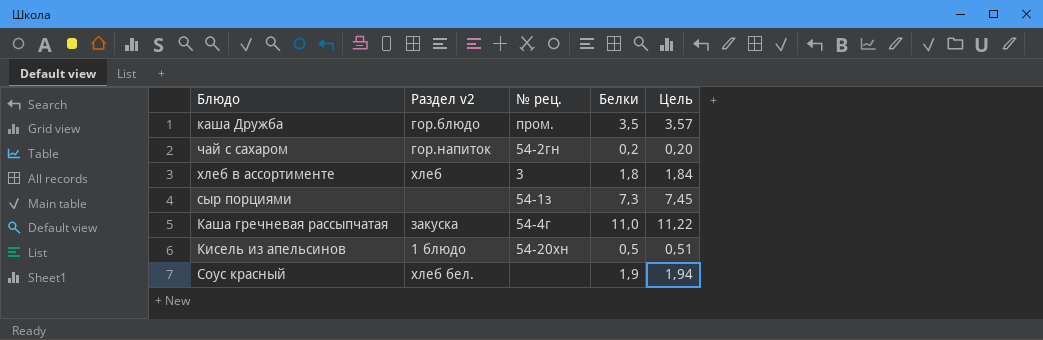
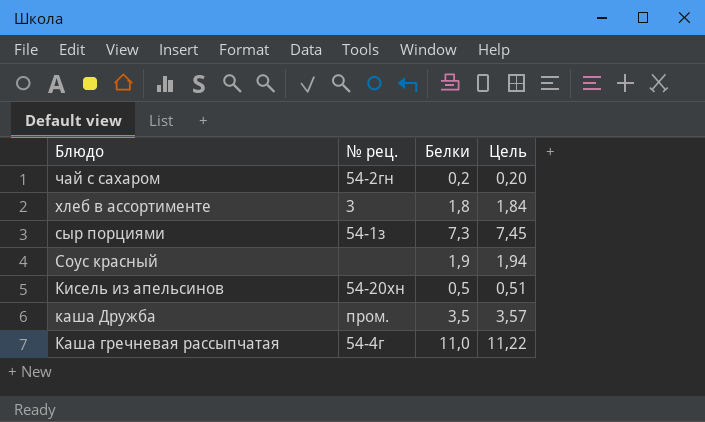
row order: none -> Блюдо descending
column Раздел v2 | position: 2 -> none

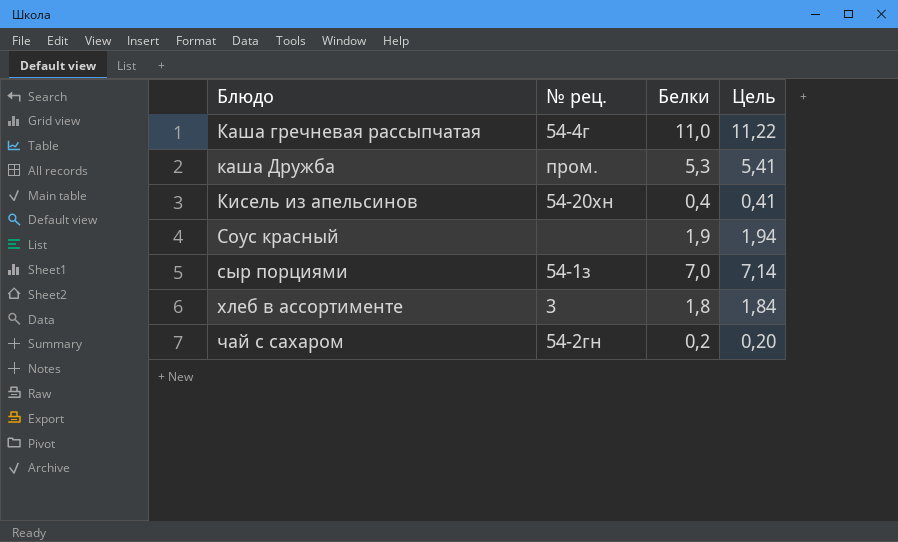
row order: Блюдо descending -> Блюдо ascending
каша Дружба | Белки: 3,5 -> 5,3
каша Дружба | Цель: 3,57 -> 5,41
Кисель из апельсинов | Белки: 0,5 -> 0,4
Кисель из апельсинов | Цель: 0,51 -> 0,41
сыр порциями | Белки: 7,3 -> 7,0
сыр порциями | Цель: 7,45 -> 7,14

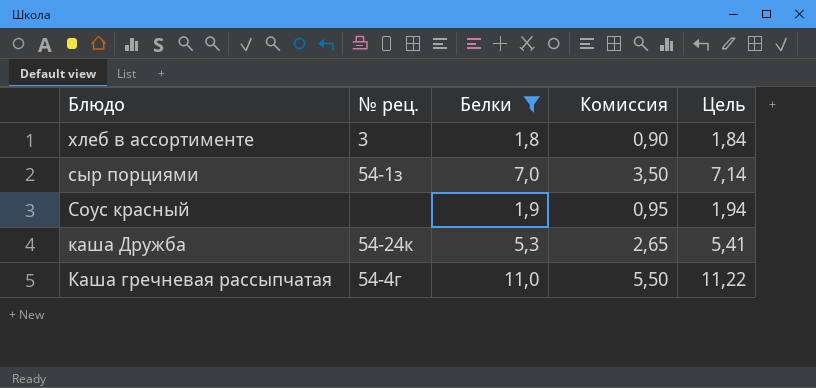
filter: none -> Белки >= 1,8
row order: Блюдо ascending -> Блюдо descending
column Комиссия | formula: none -> [Белки] * 0,5
каша Дружба | № рец.: пром. -> 54-24к

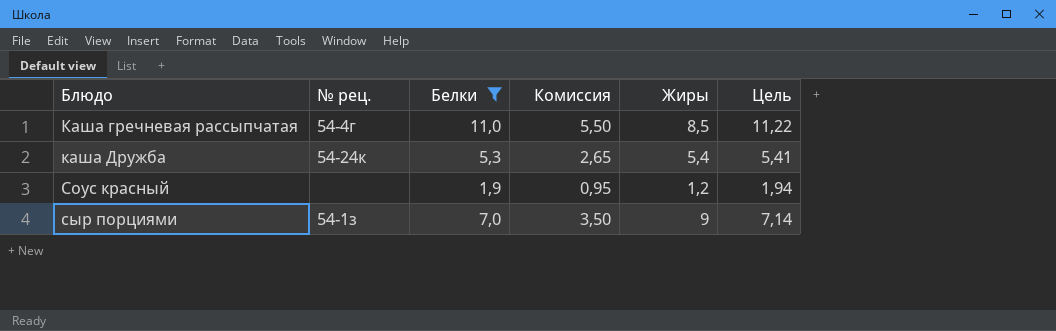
row order: Блюдо descending -> Блюдо ascending
column Жиры | position: none -> 5
row хлеб в ассортименте: 3 | 1,8 | 0,90 | 1,84 -> none

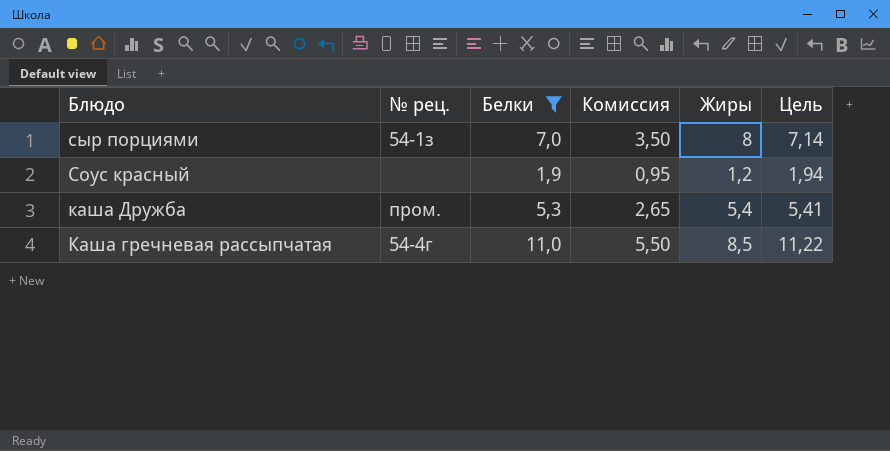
row order: Блюдо ascending -> Блюдо descending
сыр порциями | Жиры: 9 -> 8
каша Дружба | № рец.: 54-24к -> пром.

